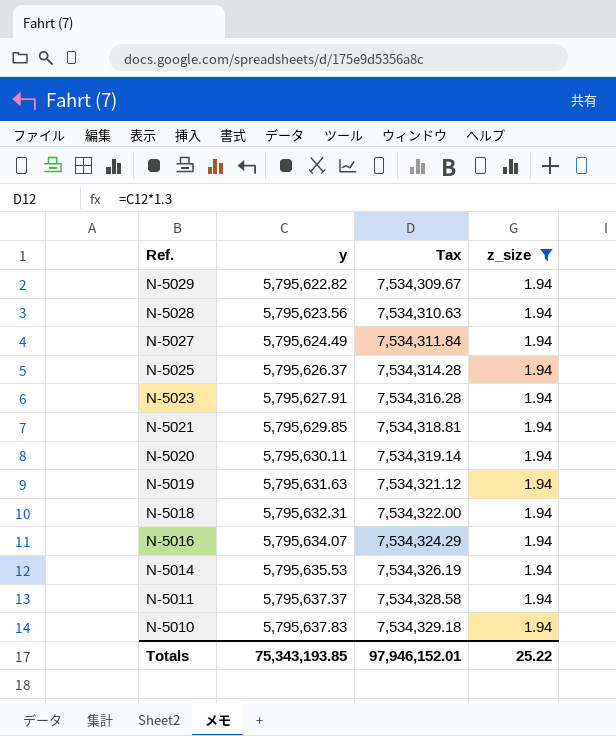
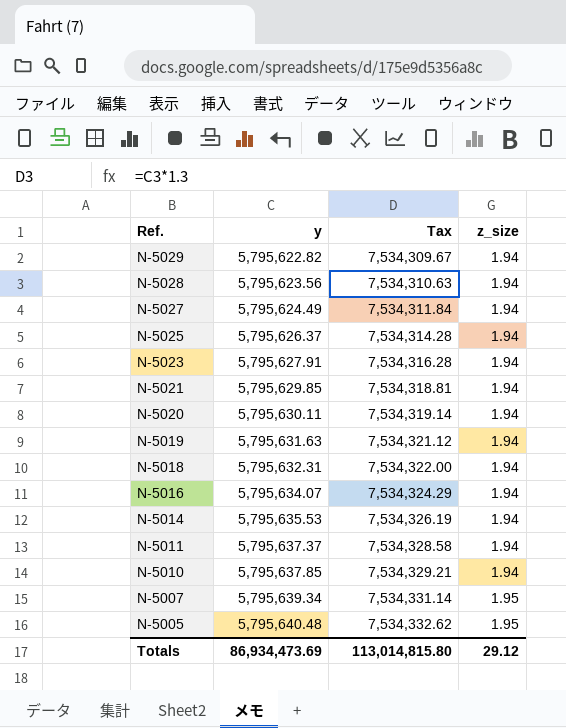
filter: z_size = 1.94 -> none
N-5010 | y: 5,795,637.83 -> 5,795,637.85
N-5010 | Tax: 7,534,329.18 -> 7,534,329.21
Totals | y: 75,343,193.85 -> 86,934,473.69
Totals | Tax: 97,946,152.01 -> 113,014,815.80
Totals | z_size: 25.22 -> 29.12

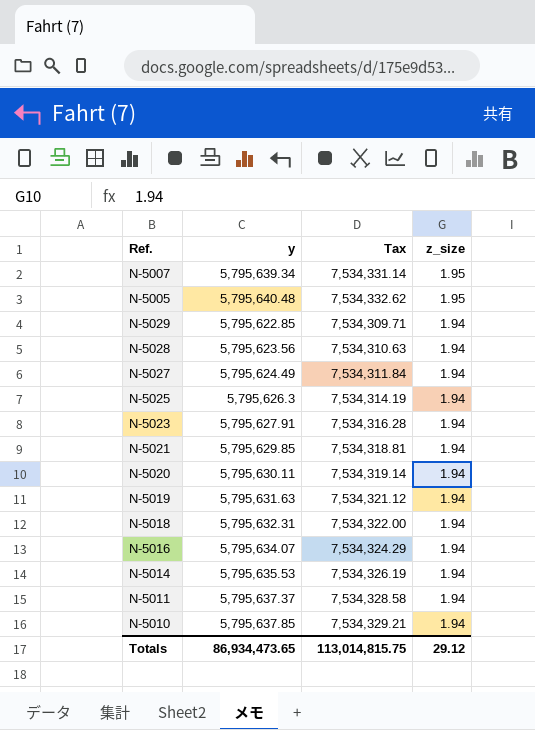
row order: Ref. descending -> z_size descending
N-5029 | y: 5,795,622.82 -> 5,795,622.85
N-5029 | Tax: 7,534,309.67 -> 7,534,309.71
N-5025 | y: 5,795,626.37 -> 5,795,626.3
N-5025 | Tax: 7,534,314.28 -> 7,534,314.19
Totals | y: 86,934,473.69 -> 86,934,473.65
Totals | Tax: 113,014,815.80 -> 113,014,815.75

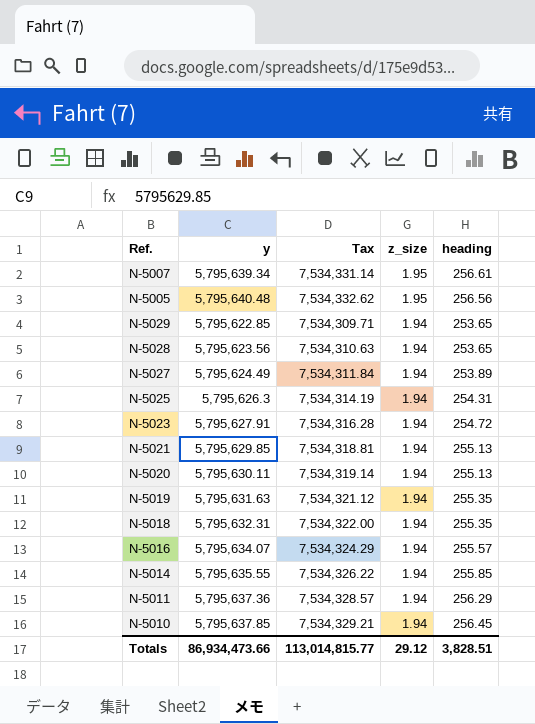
column heading | position: none -> 5
N-5014 | y: 5,795,635.53 -> 5,795,635.55
N-5014 | Tax: 7,534,326.19 -> 7,534,326.22
N-5011 | y: 5,795,637.37 -> 5,795,637.36
N-5011 | Tax: 7,534,328.58 -> 7,534,328.57
Totals | y: 86,934,473.65 -> 86,934,473.66
Totals | Tax: 113,014,815.75 -> 113,014,815.77

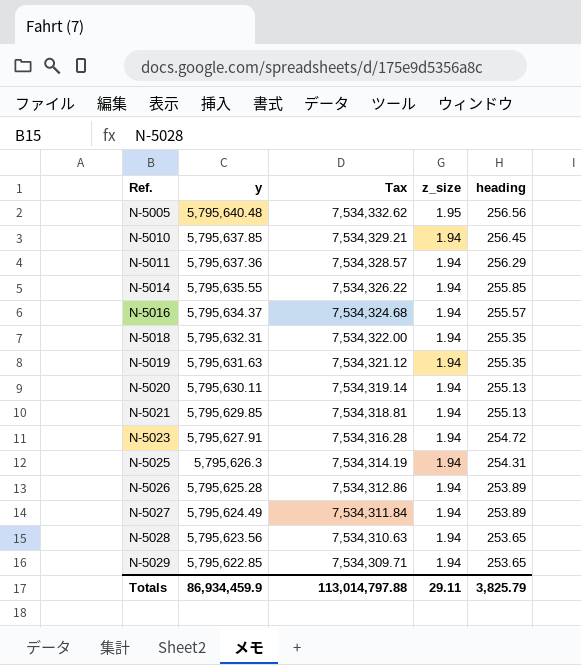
row order: z_size descending -> Ref. ascending
row N-5007: 5,795,639.34 | 7,534,331.14 | 1.95 | 256.61 -> none
N-5016 | y: 5,795,634.07 -> 5,795,634.37
N-5016 | Tax: 7,534,324.29 -> 7,534,324.68
row N-5026: none -> 5,795,625.28 | 7,534,312.86 | 1.94 | 253.89
Totals | y: 86,934,473.66 -> 86,934,459.9
Totals | Tax: 113,014,815.77 -> 113,014,797.88
Totals | z_size: 29.12 -> 29.11
Totals | heading: 3,828.51 -> 3,825.79

